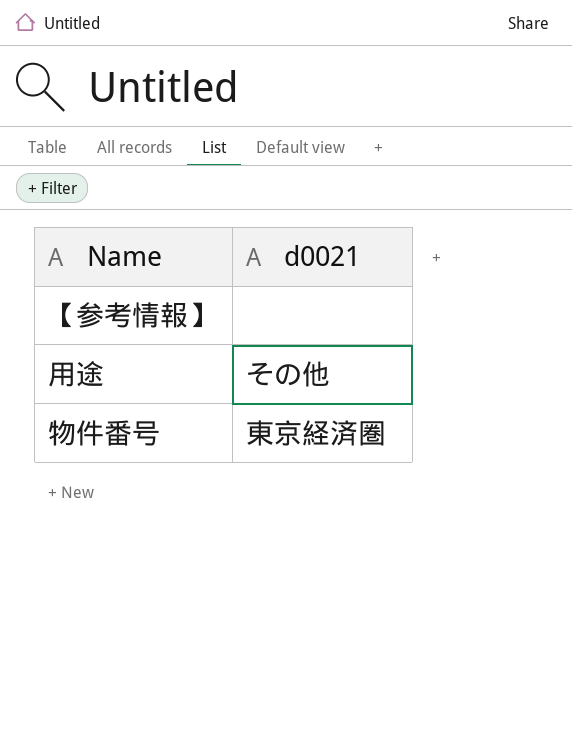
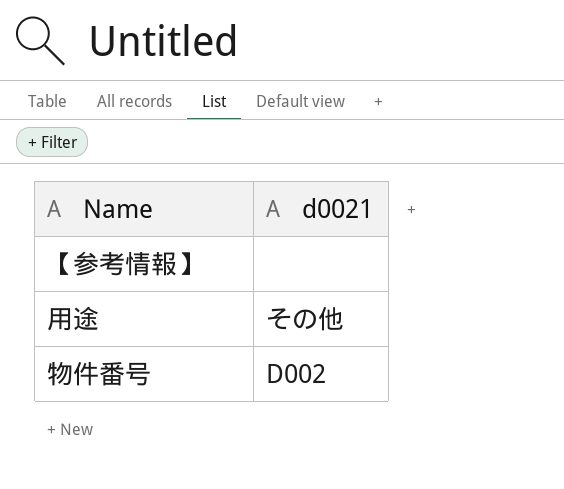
物件番号 | d0021: 東京経済圏 -> D002

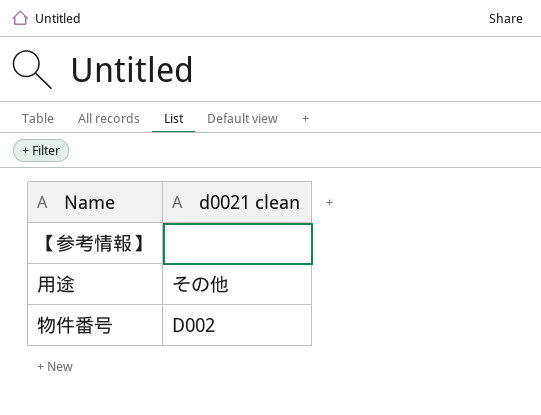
column name: d0021 -> d0021 clean

